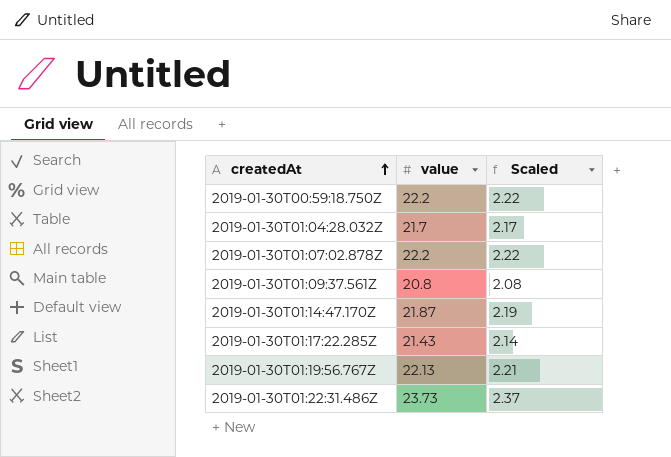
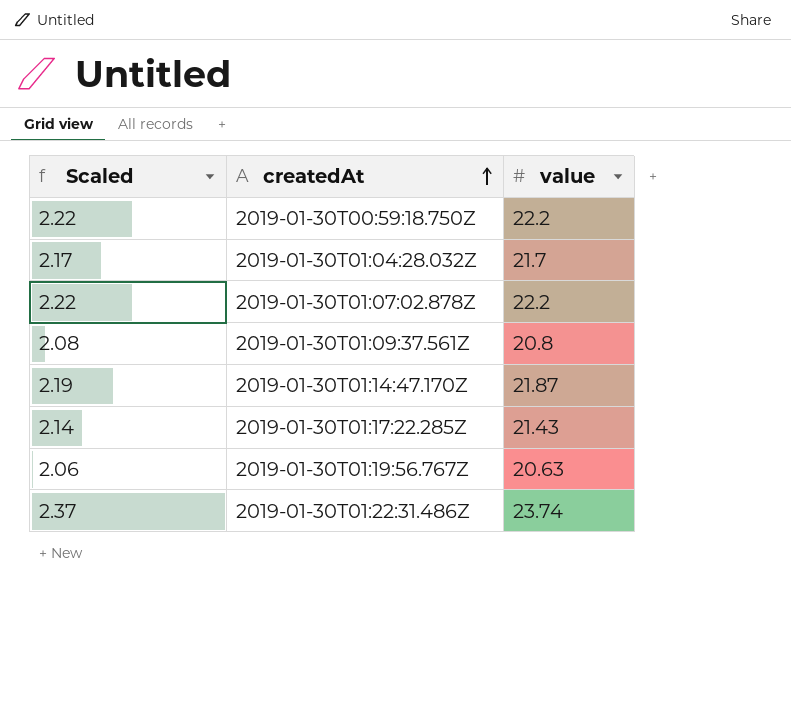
column Scaled | position: 3 -> 1
2019-01-30T01:19:56.767Z | Scaled: 2.21 -> 2.06
2019-01-30T01:19:56.767Z | value: 22.13 -> 20.63
2019-01-30T01:22:31.486Z | value: 23.73 -> 23.74

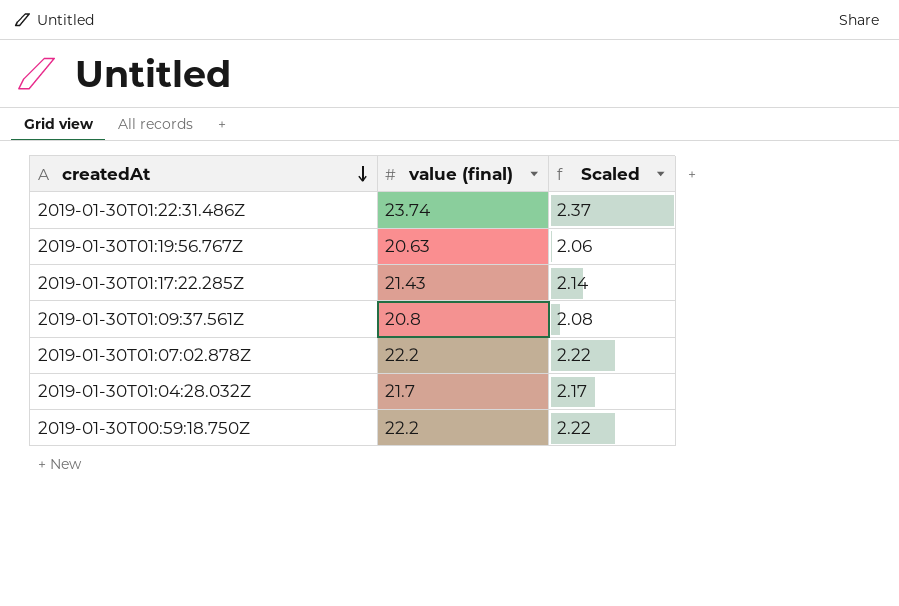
row order: createdAt ascending -> createdAt descending
column name: value -> value (final)
column Scaled | position: 1 -> 3
row 2019-01-30T01:14:47.170Z: 2.19 | 21.87 -> none

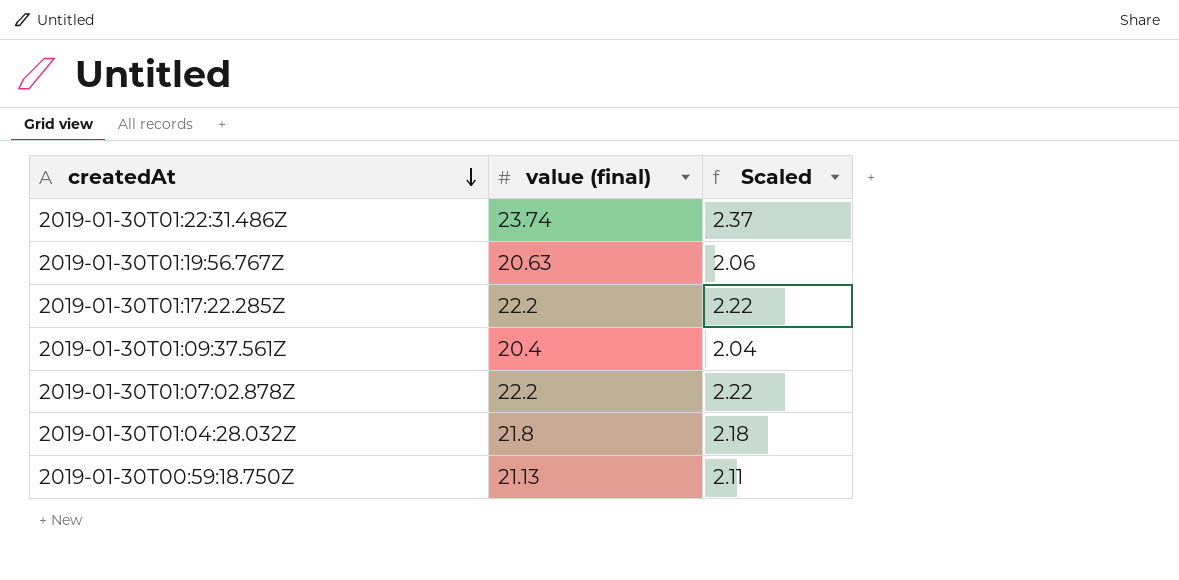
2019-01-30T01:17:22.285Z | value (final): 21.43 -> 22.2
2019-01-30T01:17:22.285Z | Scaled: 2.14 -> 2.22
2019-01-30T01:09:37.561Z | value (final): 20.8 -> 20.4
2019-01-30T01:09:37.561Z | Scaled: 2.08 -> 2.04
2019-01-30T01:04:28.032Z | value (final): 21.7 -> 21.8
2019-01-30T01:04:28.032Z | Scaled: 2.17 -> 2.18
2019-01-30T00:59:18.750Z | value (final): 22.2 -> 21.13
2019-01-30T00:59:18.750Z | Scaled: 2.22 -> 2.11

